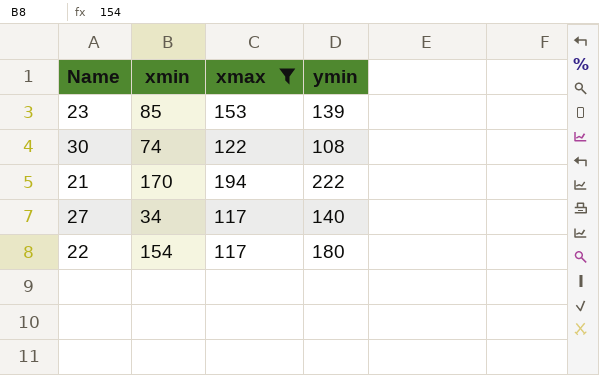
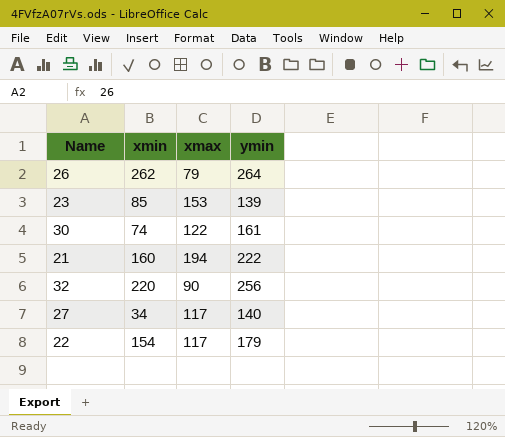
filter: xmax >= 117 -> none
30 | ymin: 108 -> 161
21 | xmin: 170 -> 160
22 | ymin: 180 -> 179

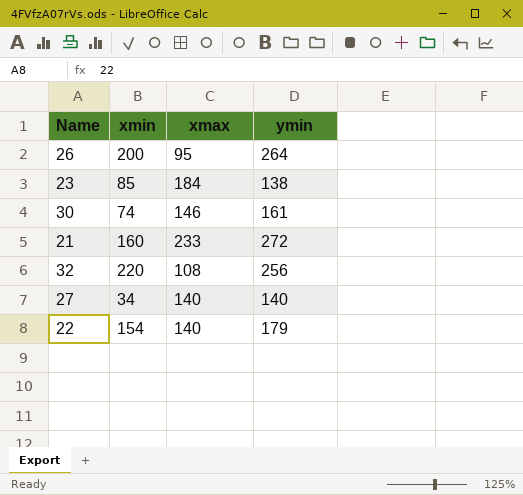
26 | xmin: 262 -> 200
26 | xmax: 79 -> 95
23 | xmax: 153 -> 184
23 | ymin: 139 -> 138
30 | xmax: 122 -> 146
21 | xmax: 194 -> 233
21 | ymin: 222 -> 272
32 | xmax: 90 -> 108
27 | xmax: 117 -> 140
22 | xmax: 117 -> 140

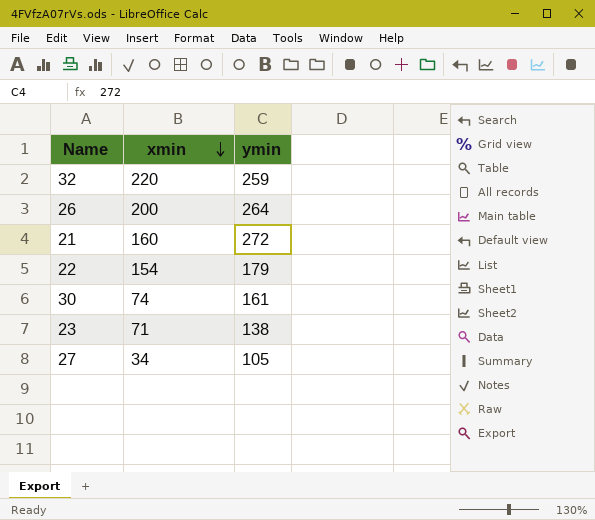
row order: none -> xmin descending
column xmax | position: 3 -> none
32 | ymin: 256 -> 259
23 | xmin: 85 -> 71
27 | ymin: 140 -> 105

